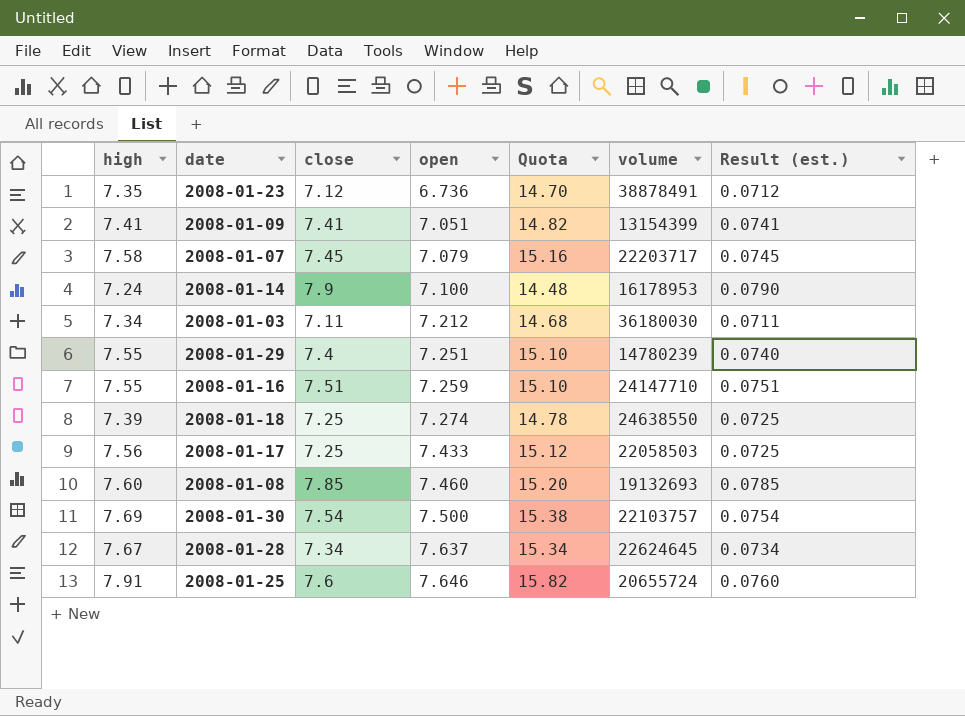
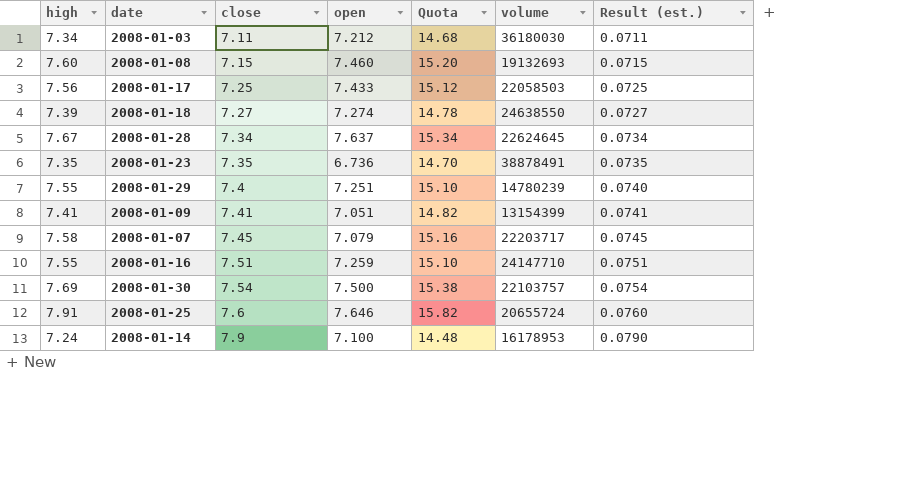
row order: open ascending -> close ascending
2008-01-08 | close: 7.85 -> 7.15
2008-01-08 | Result (est.): 0.0785 -> 0.0715
2008-01-18 | close: 7.25 -> 7.27
2008-01-18 | Result (est.): 0.0725 -> 0.0727
2008-01-23 | close: 7.12 -> 7.35
2008-01-23 | Result (est.): 0.0712 -> 0.0735

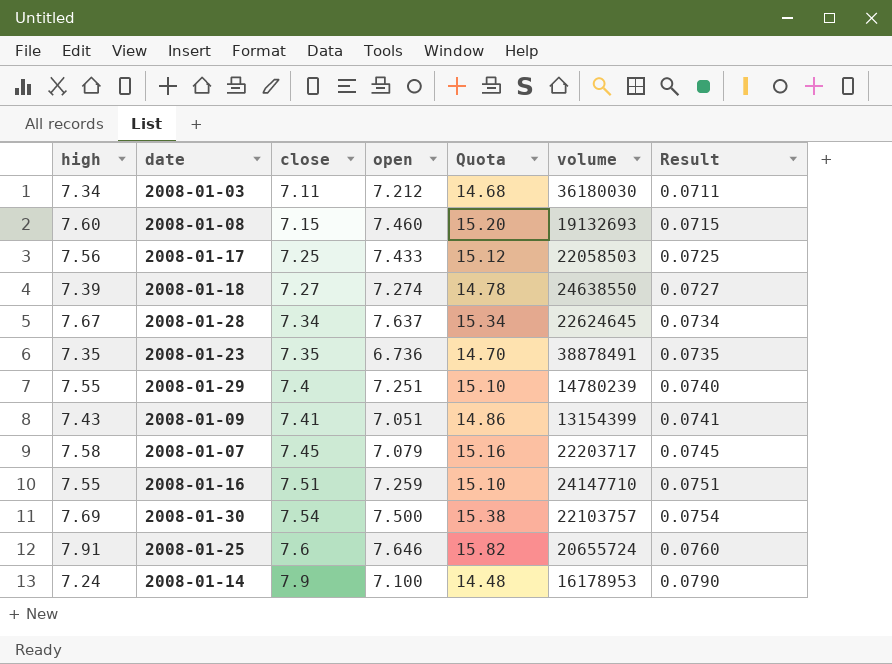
column name: Result (est.) -> Result
2008-01-09 | high: 7.41 -> 7.43
2008-01-09 | Quota: 14.82 -> 14.86

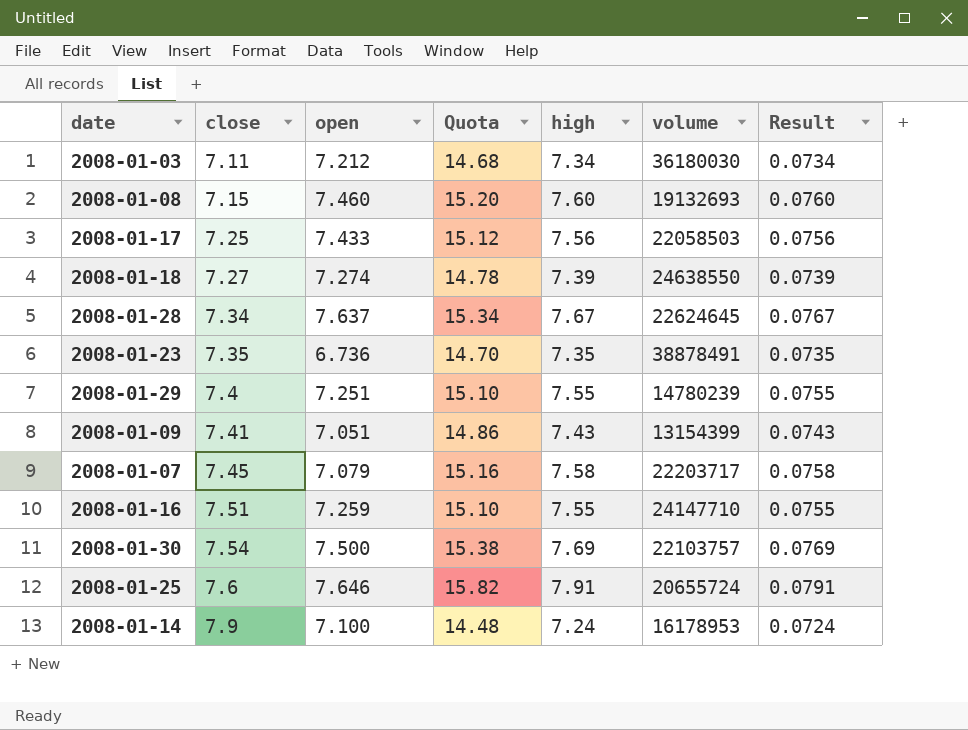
column high | position: 1 -> 5
column Result | formula: [close] * 0.01 -> [high] * 0.01

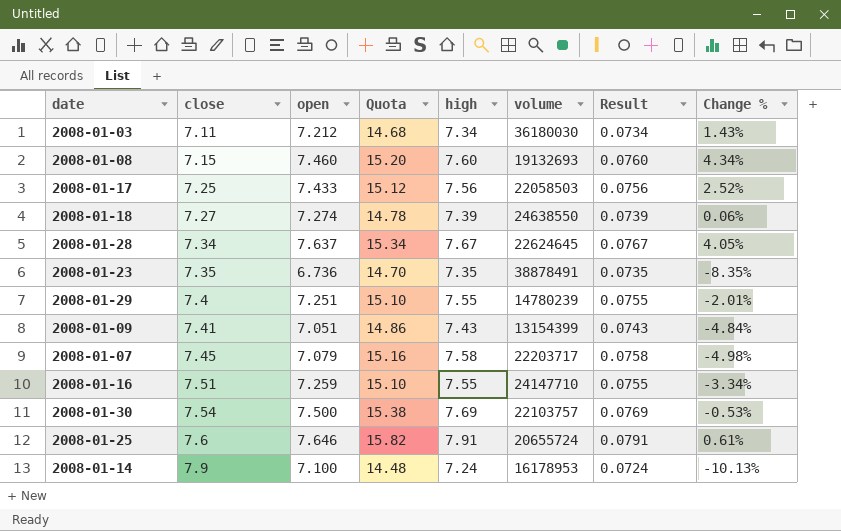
column Change % | formula: none -> ([open] - [close]) / [close]

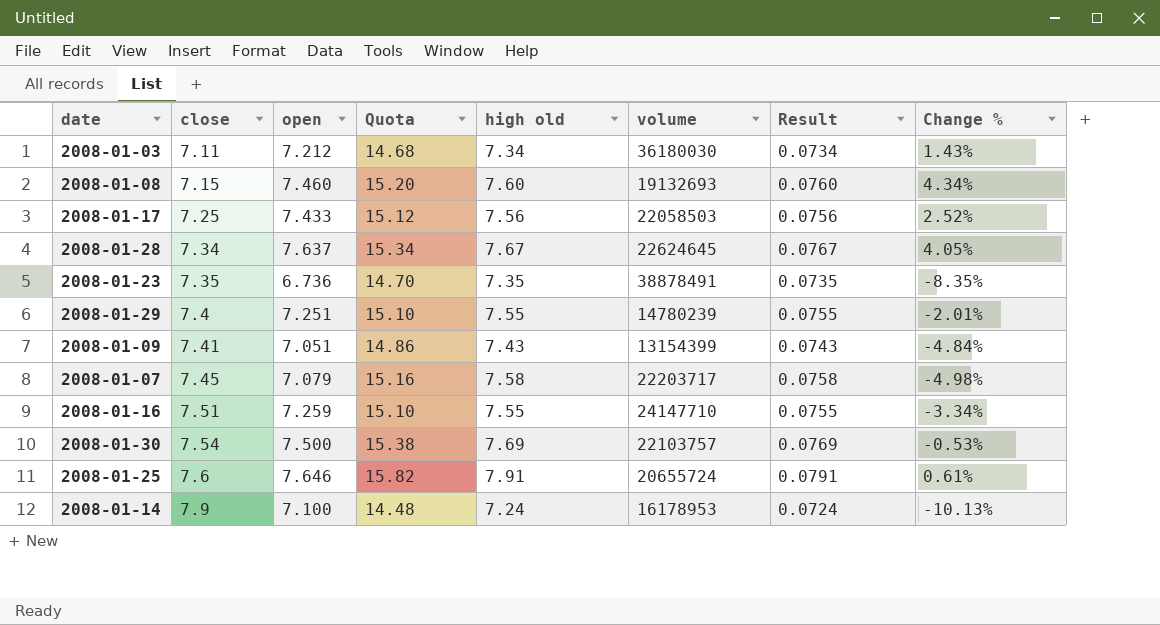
column name: high -> high old
row 2008-01-18: 7.27 | 7.274 | 14.78 | 7.39 | 24638550 | 0.0739 | 0.06% -> none

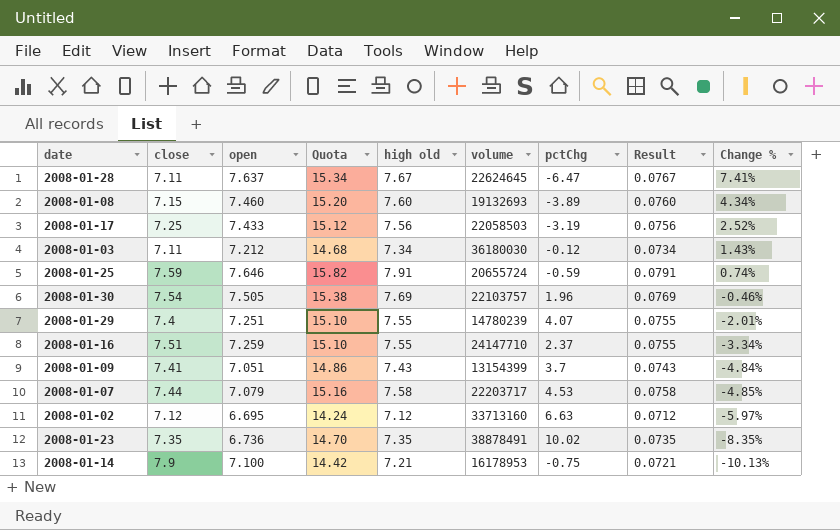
row order: close ascending -> Change % descending
column pctChg | position: none -> 7
2008-01-28 | close: 7.34 -> 7.11
2008-01-28 | Change %: 4.05% -> 7.41%
2008-01-25 | close: 7.6 -> 7.59
2008-01-25 | Change %: 0.61% -> 0.74%
2008-01-30 | open: 7.500 -> 7.505
2008-01-30 | Change %: -0.53% -> -0.46%
2008-01-07 | close: 7.45 -> 7.44
2008-01-07 | Change %: -4.98% -> -4.85%
row 2008-01-02: none -> 7.12 | 6.695 | 14.24 | 7.12 | 33713160 | 6.63 | 0.0712 | -5.97%
2008-01-14 | Quota: 14.48 -> 14.42
2008-01-14 | high old: 7.24 -> 7.21
2008-01-14 | Result: 0.0724 -> 0.0721

